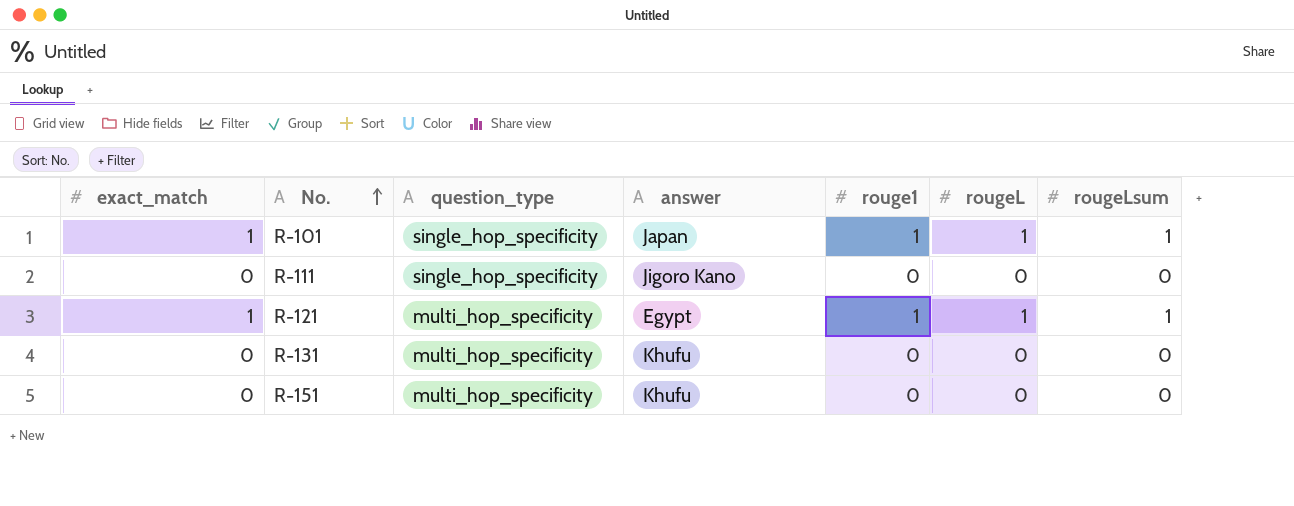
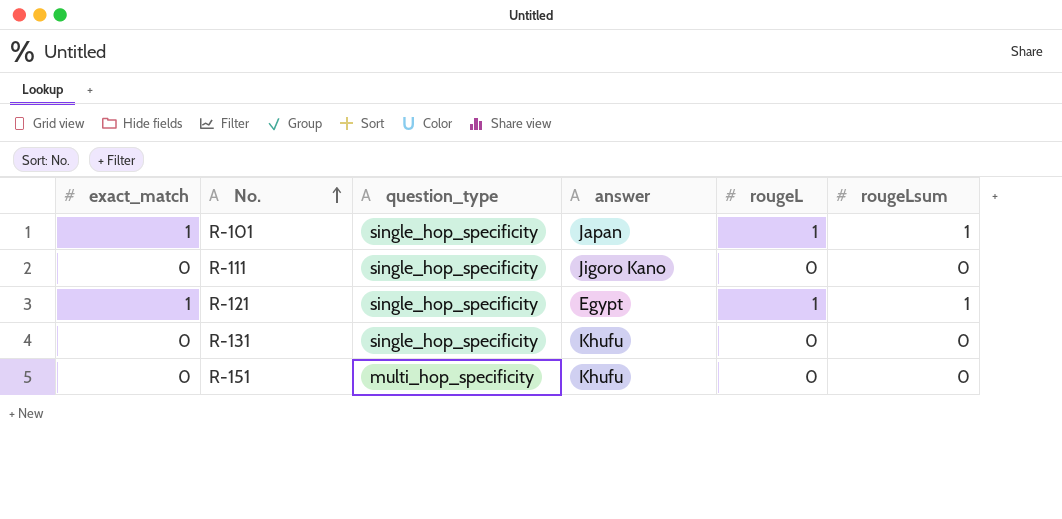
column rouge1 | position: 5 -> none
R-121 | question_type: multi_hop_specificity -> single_hop_specificity
R-131 | question_type: multi_hop_specificity -> single_hop_specificity

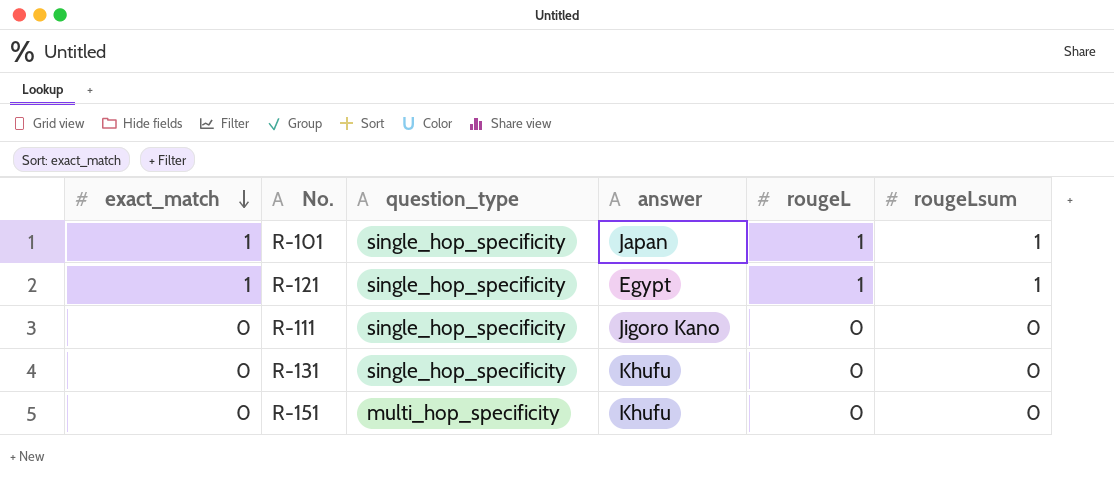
row order: No. ascending -> exact_match descending

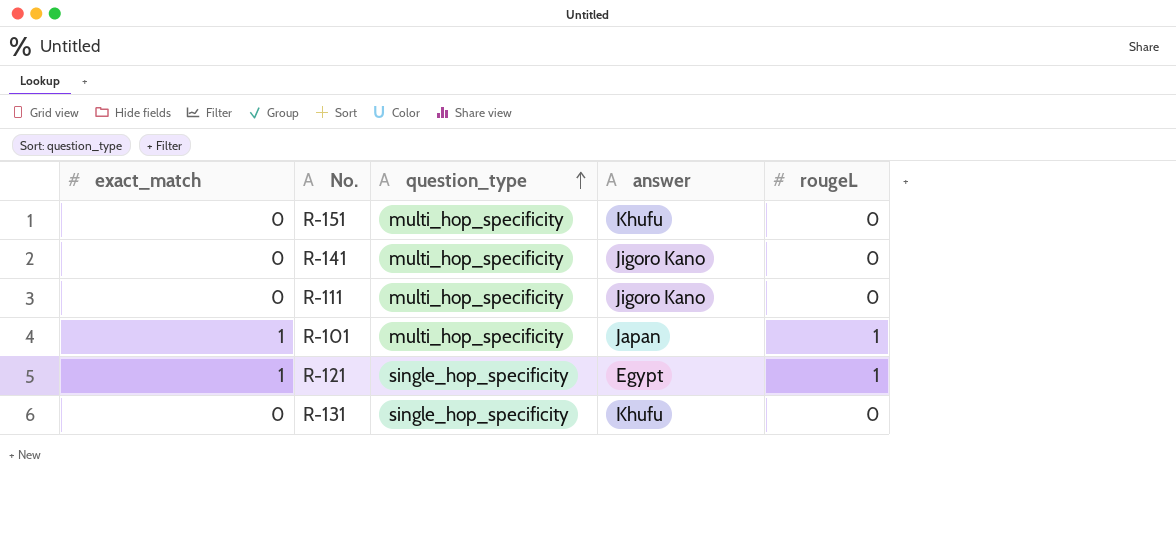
row order: exact_match descending -> question_type ascending
column rougeLsum | position: 6 -> none
row R-141: none -> 0 | multi_hop_specificity | Jigoro Kano | 0
R-111 | question_type: single_hop_specificity -> multi_hop_specificity
R-101 | question_type: single_hop_specificity -> multi_hop_specificity

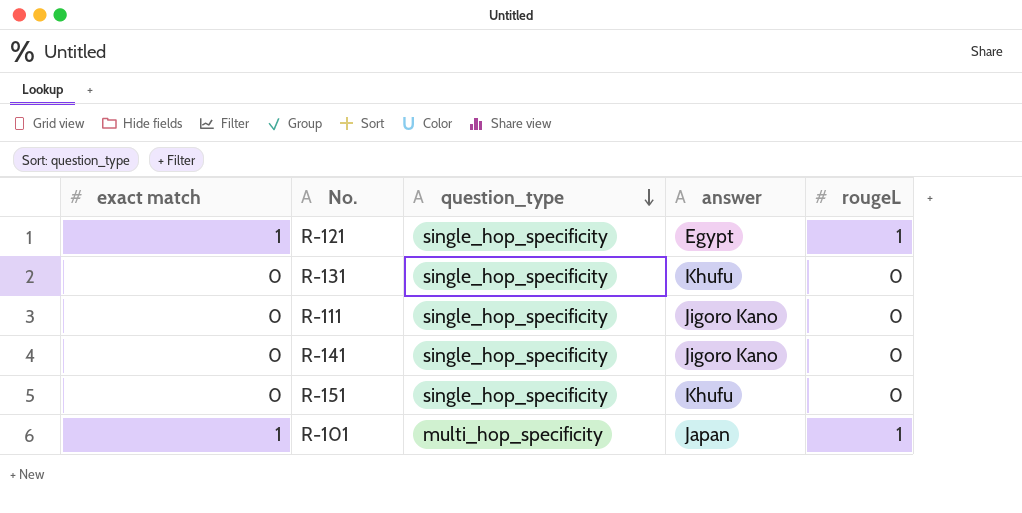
row order: question_type ascending -> question_type descending
column name: exact_match -> exact match
R-111 | question_type: multi_hop_specificity -> single_hop_specificity
R-141 | question_type: multi_hop_specificity -> single_hop_specificity
R-151 | question_type: multi_hop_specificity -> single_hop_specificity

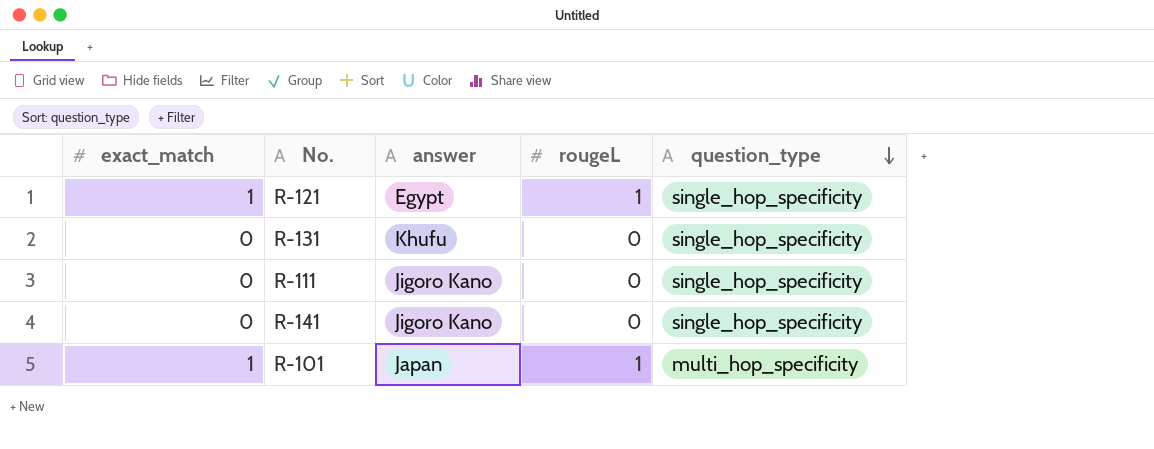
column name: exact match -> exact_match
column question_type | position: 3 -> 5
row R-151: 0 | single_hop_specificity | Khufu | 0 -> none

